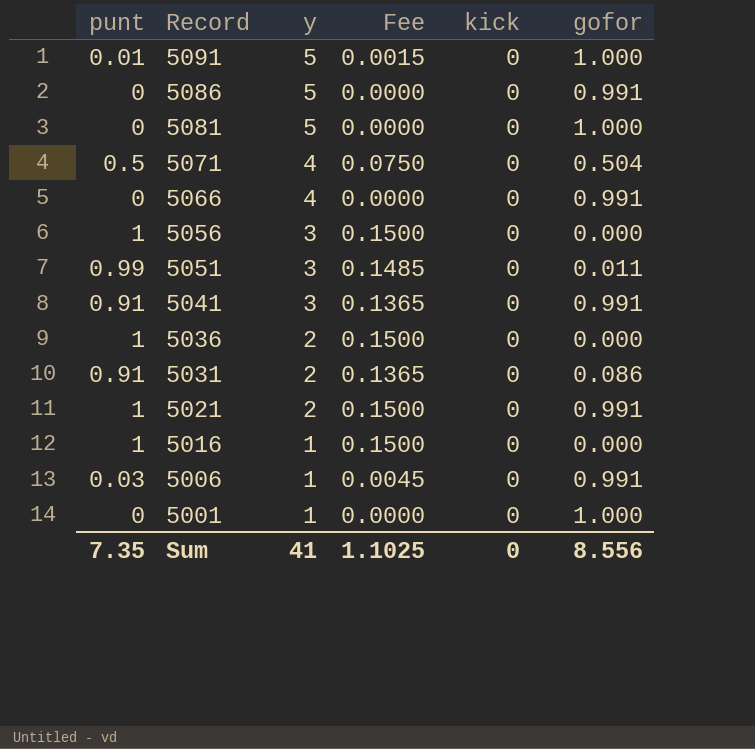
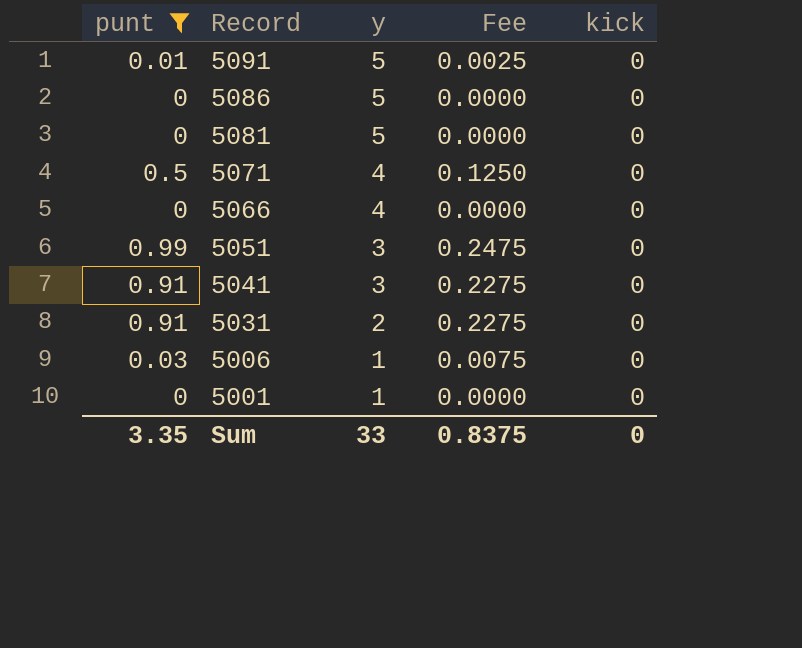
filter: none -> punt != 1
column gofor | position: 6 -> none
column Fee | formula: [punt] * 0.15 -> [punt] * 0.25
Sum | punt: 7.35 -> 3.35
Sum | y: 41 -> 33
Sum | Fee: 1.1025 -> 0.8375

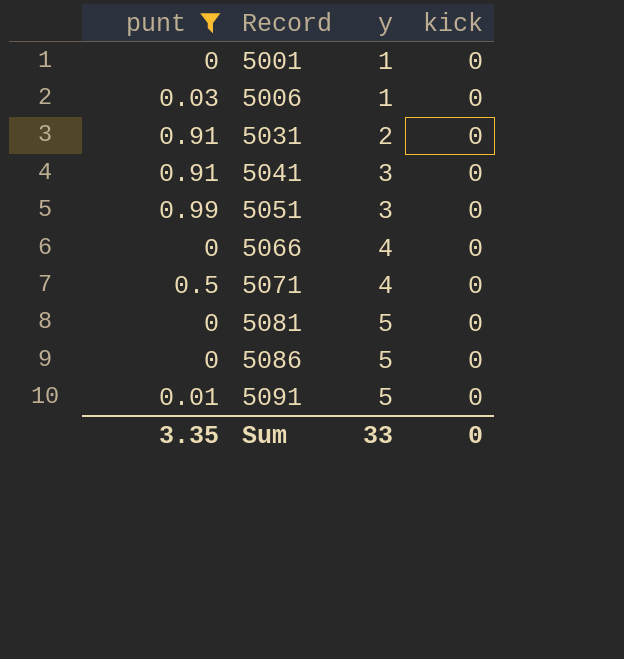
row order: Record descending -> Record ascending
column Fee | formula: [punt] * 0.25 -> none

